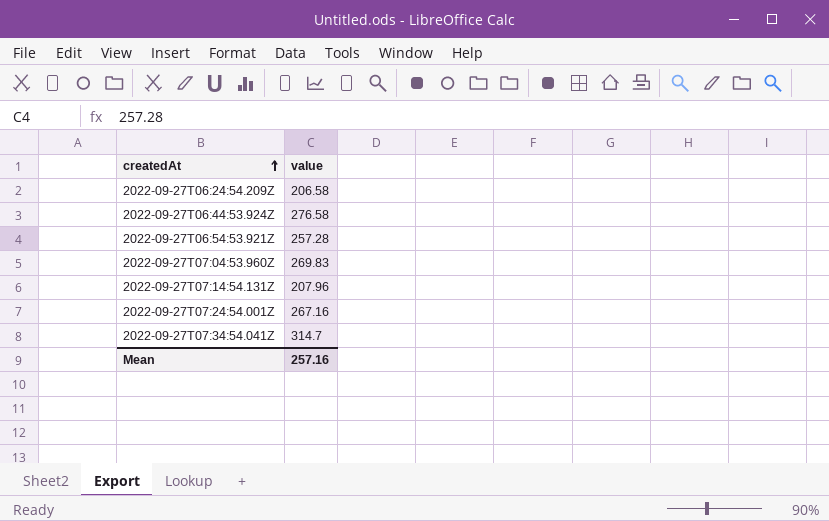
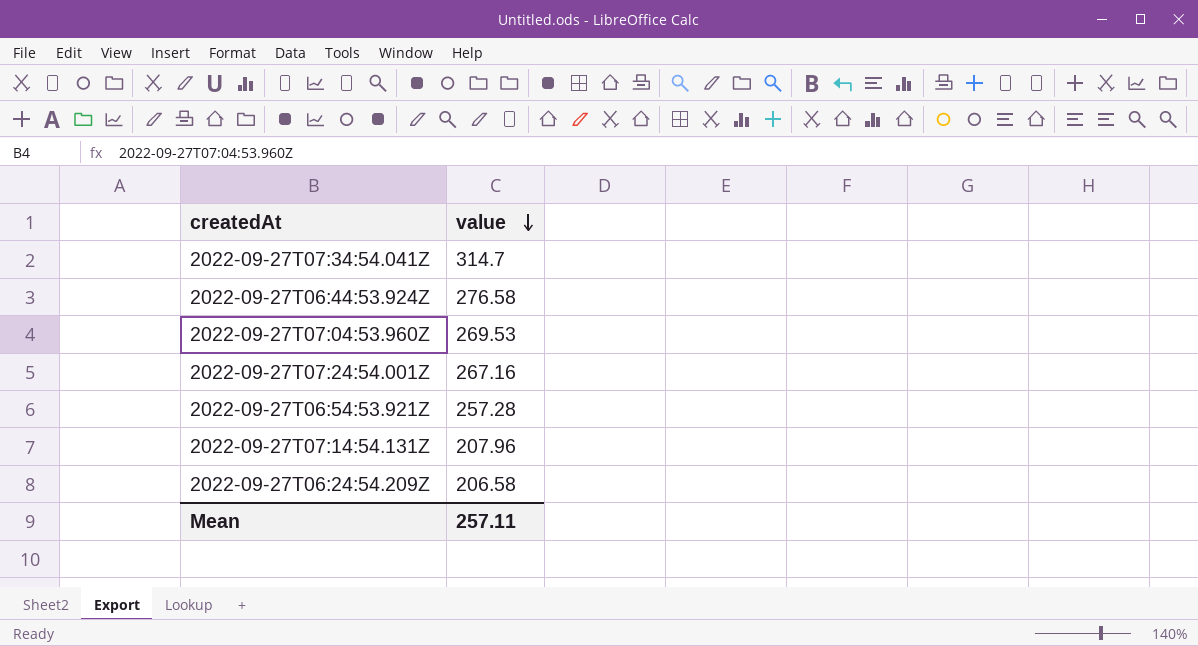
row order: createdAt ascending -> value descending
2022-09-27T07:04:53.960Z | value: 269.83 -> 269.53
Mean | value: 257.16 -> 257.11

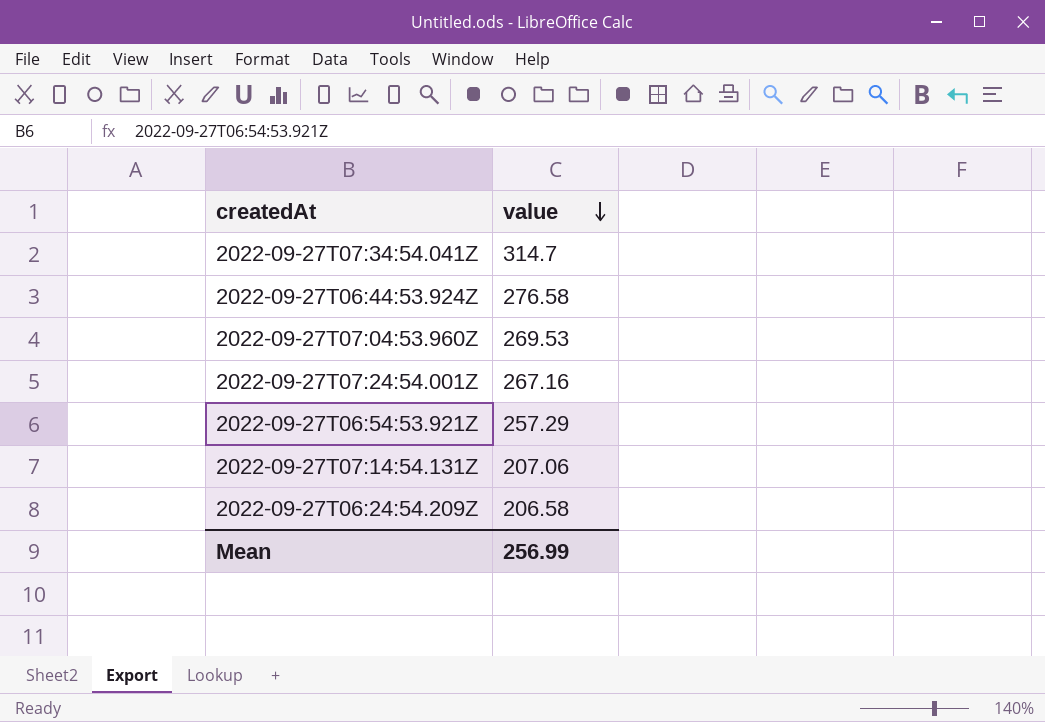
2022-09-27T06:54:53.921Z | value: 257.28 -> 257.29
2022-09-27T07:14:54.131Z | value: 207.96 -> 207.06
Mean | value: 257.11 -> 256.99

